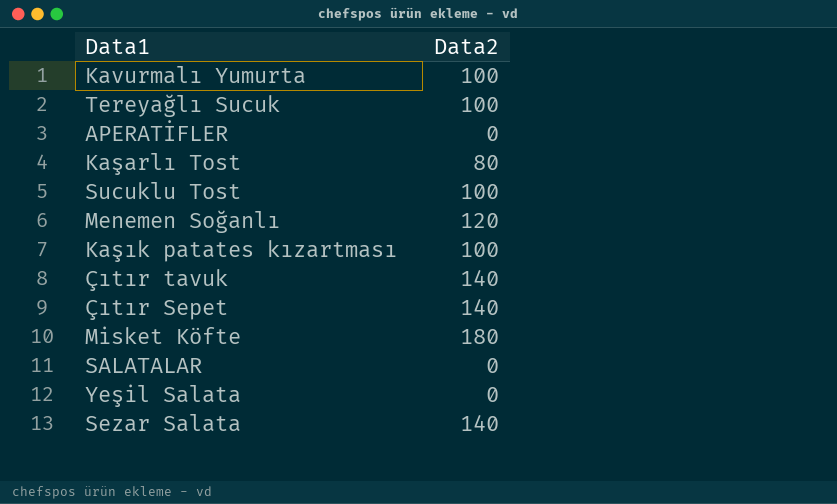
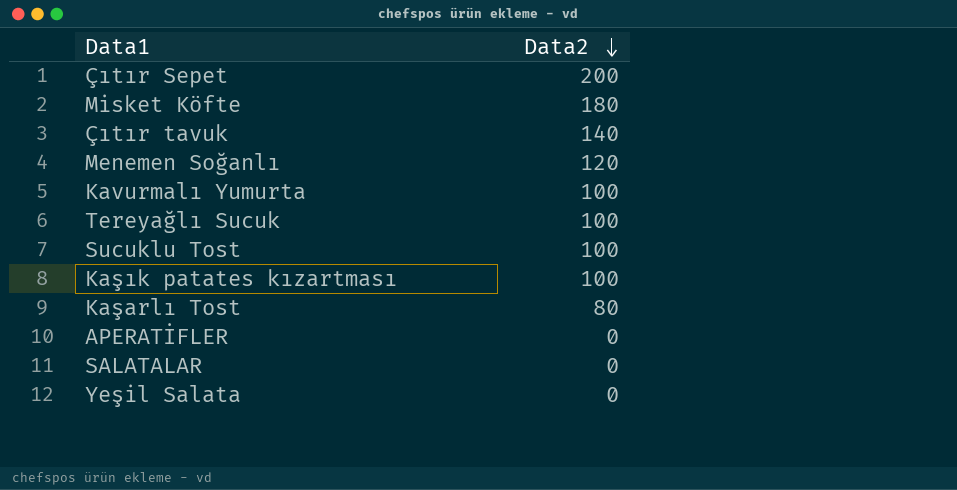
row order: none -> Data2 descending
row Sezar Salata: 140 -> none
Çıtır Sepet | Data2: 140 -> 200

